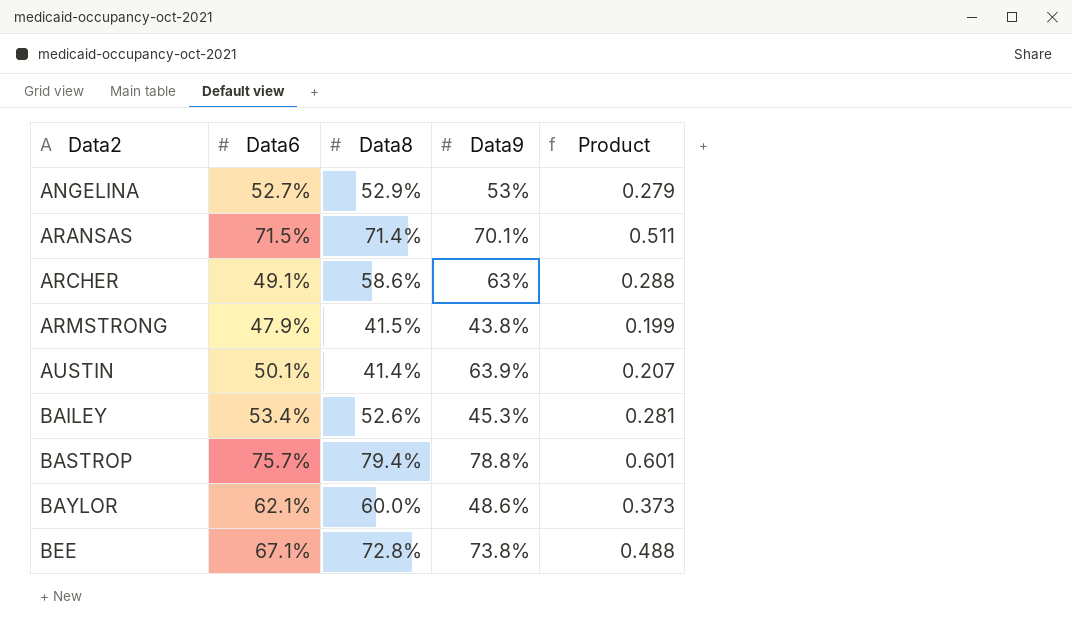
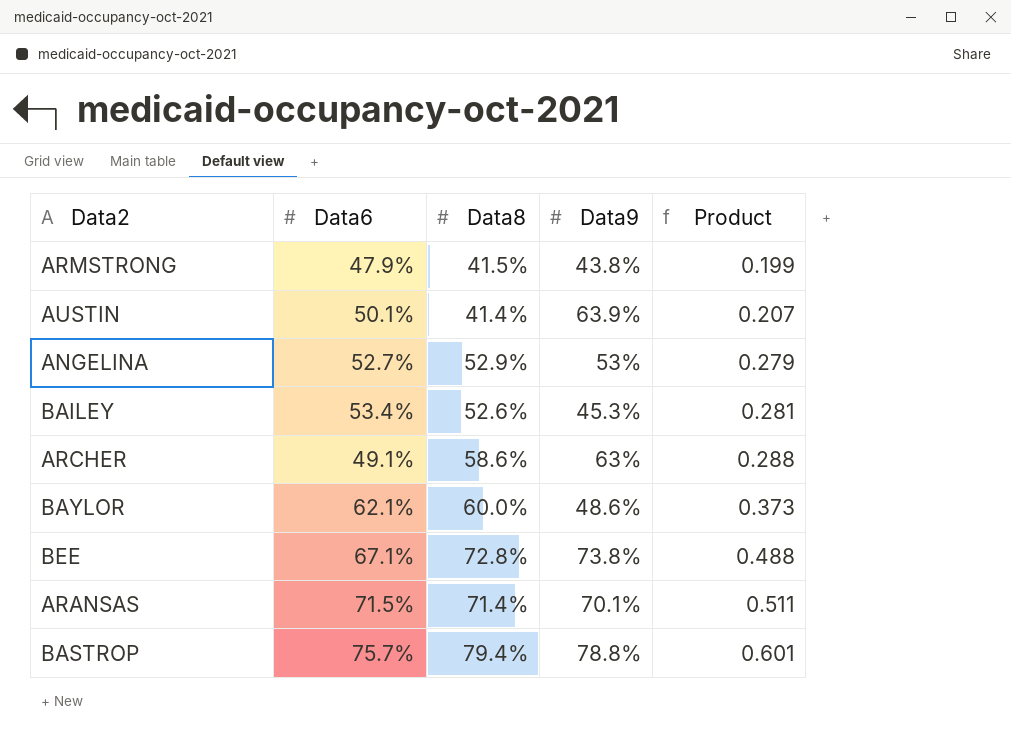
row order: Data2 ascending -> Product ascending

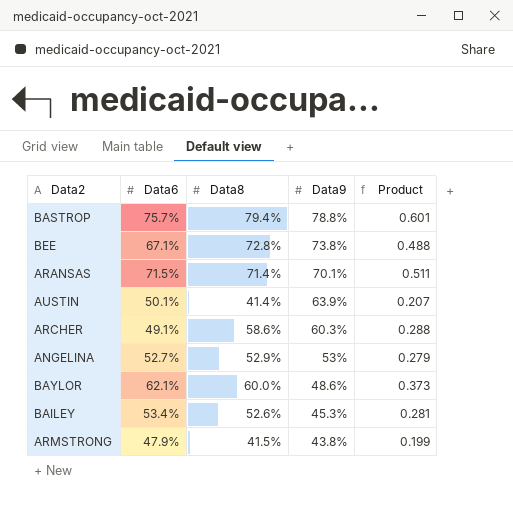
row order: Product ascending -> Data9 descending
ARCHER | Data9: 63% -> 60.3%

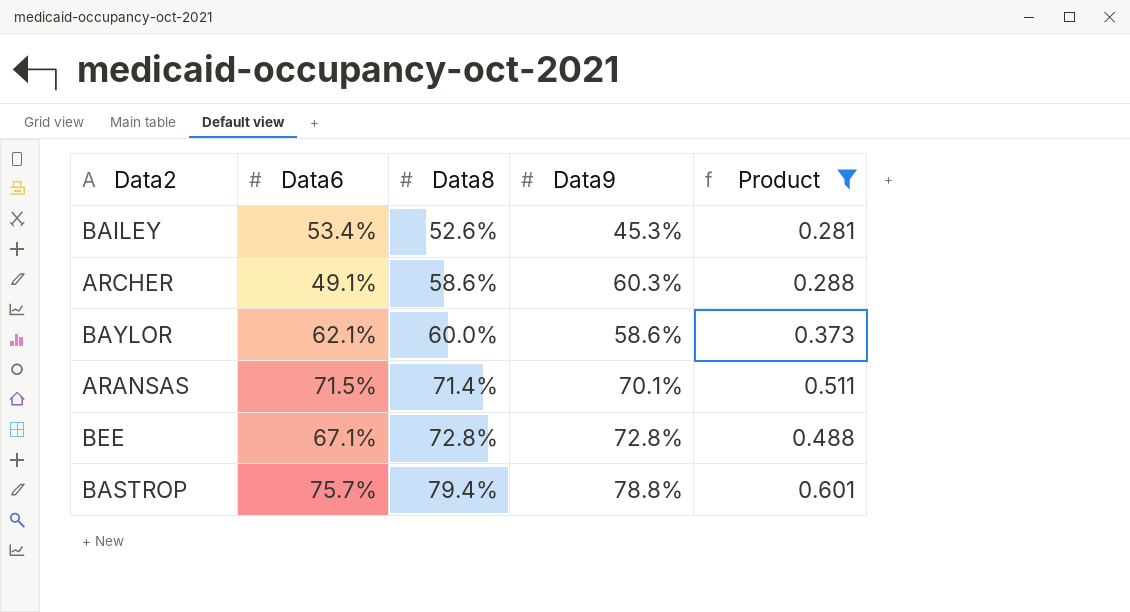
filter: none -> Product >= 0.281
row order: Data9 descending -> Data8 ascending
BAYLOR | Data9: 48.6% -> 58.6%
BEE | Data9: 73.8% -> 72.8%

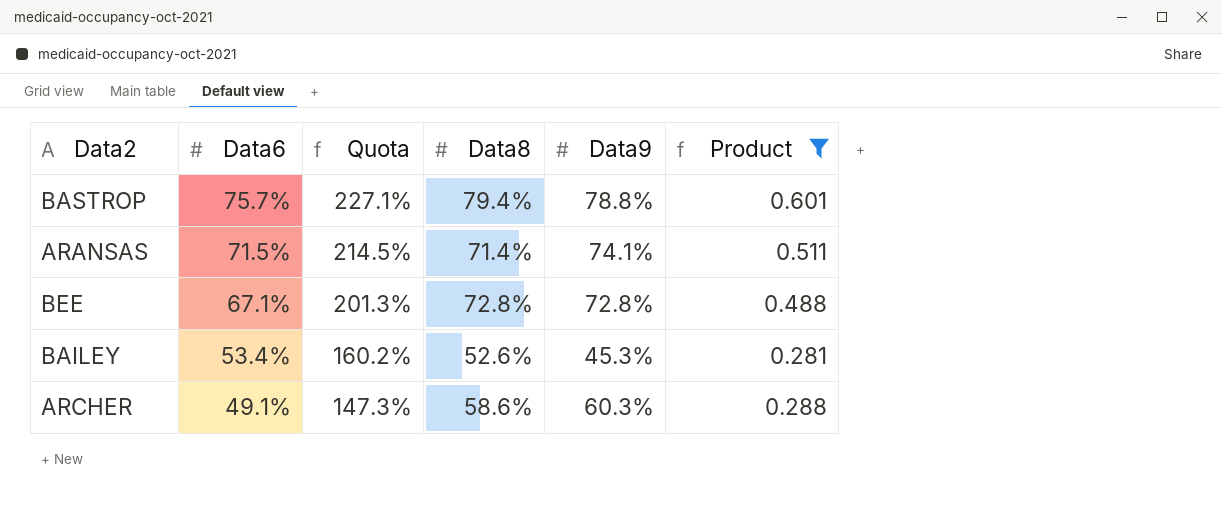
row order: Data8 ascending -> Data6 descending
column Quota | formula: none -> [Data6] * 3
row BAYLOR: 62.1% | 60.0% | 58.6% | 0.373 -> none
ARANSAS | Data9: 70.1% -> 74.1%

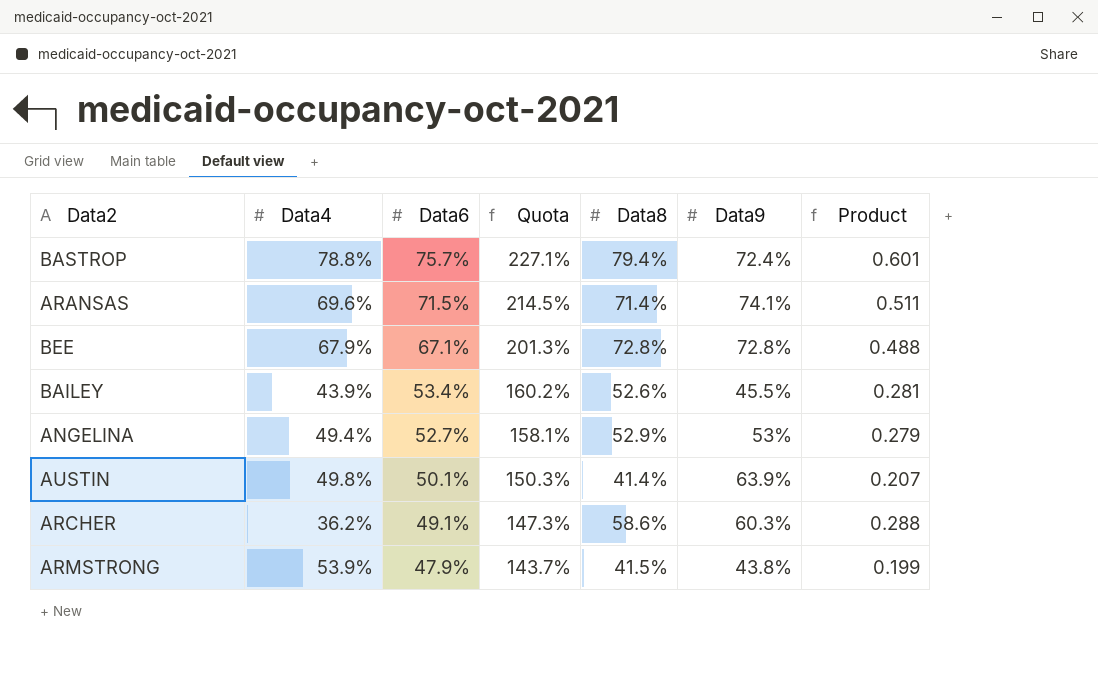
filter: Product >= 0.281 -> none
column Data4 | position: none -> 2
BASTROP | Data9: 78.8% -> 72.4%
BAILEY | Data9: 45.3% -> 45.5%

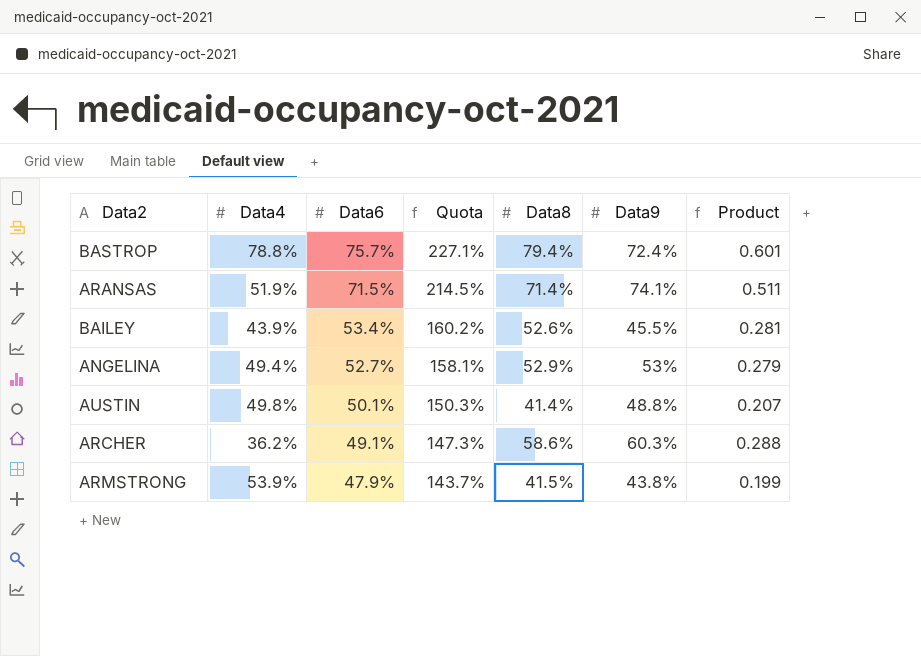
row BEE: 67.9% | 67.1% | 201.3% | 72.8% | 72.8% | 0.488 -> none
ARANSAS | Data4: 69.6% -> 51.9%
AUSTIN | Data9: 63.9% -> 48.8%

